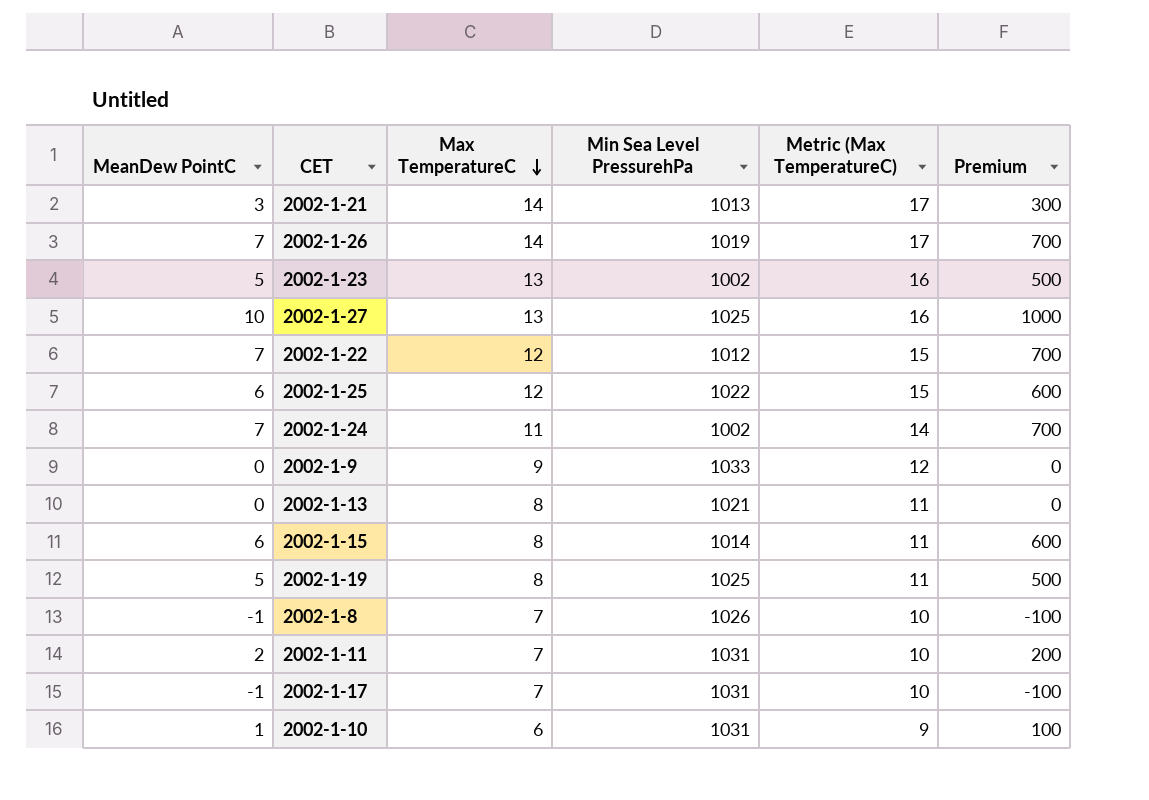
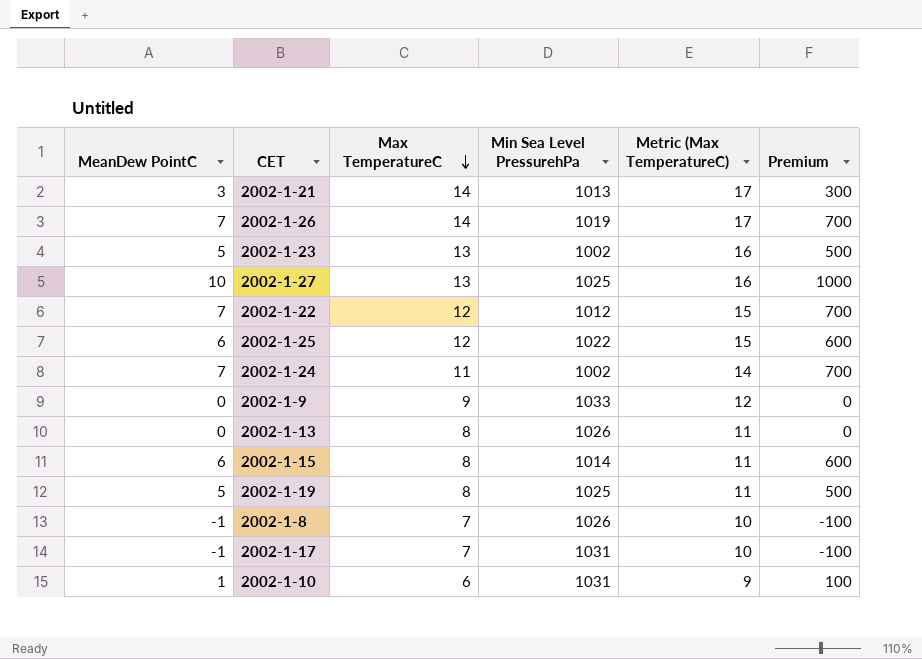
row 2002-1-11: 2 | 7 | 1031 | 10 | 200 -> none
2002-1-13 | Min Sea Level PressurehPa: 1021 -> 1026

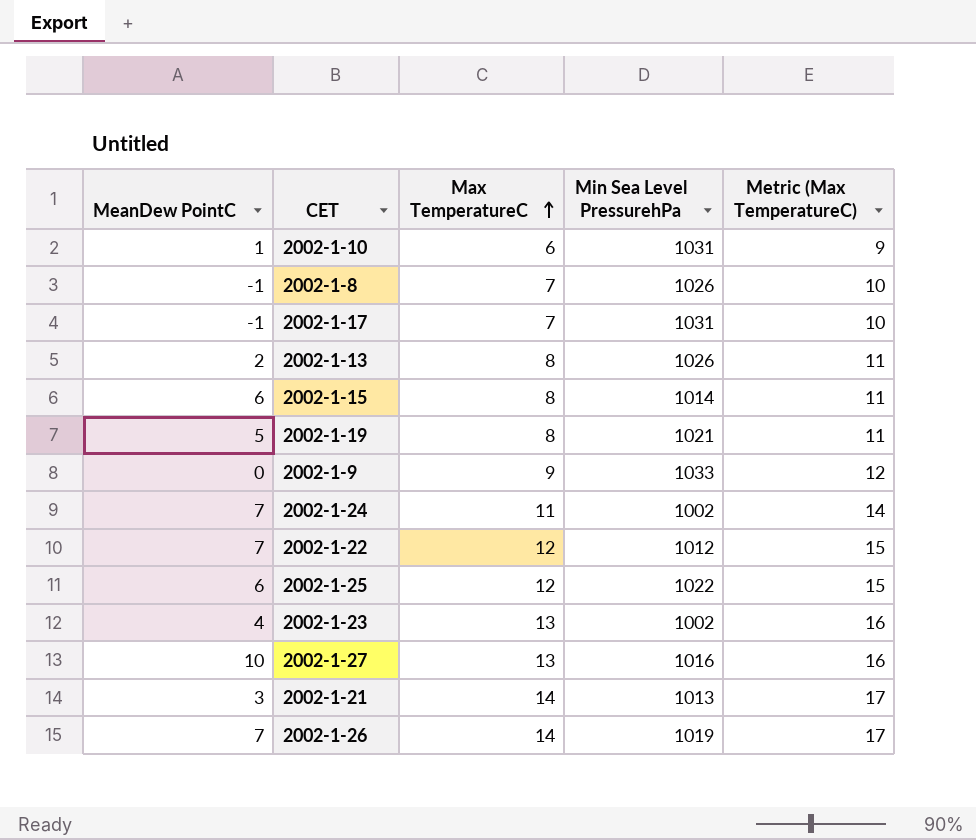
row order: Max TemperatureC descending -> Max TemperatureC ascending
column Premium | formula: [MeanDew PointC] * 100 -> none
2002-1-13 | MeanDew PointC: 0 -> 2
2002-1-19 | Min Sea Level PressurehPa: 1025 -> 1021
2002-1-23 | MeanDew PointC: 5 -> 4
2002-1-27 | Min Sea Level PressurehPa: 1025 -> 1016

